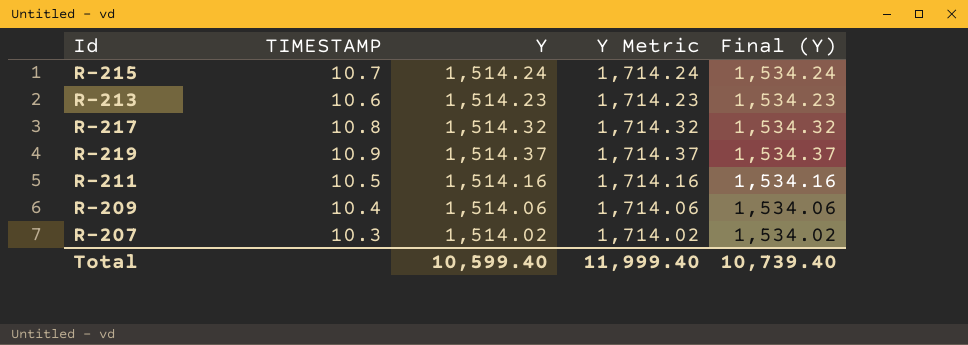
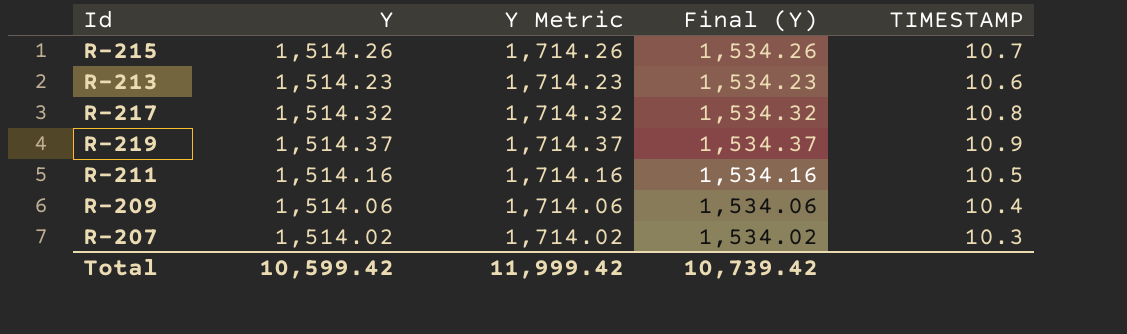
column TIMESTAMP | position: 2 -> 5
R-215 | Y: 1,514.24 -> 1,514.26
R-215 | Y Metric: 1,714.24 -> 1,714.26
R-215 | Final (Y): 1,534.24 -> 1,534.26
Total | Y: 10,599.40 -> 10,599.42
Total | Y Metric: 11,999.40 -> 11,999.42
Total | Final (Y): 10,739.40 -> 10,739.42

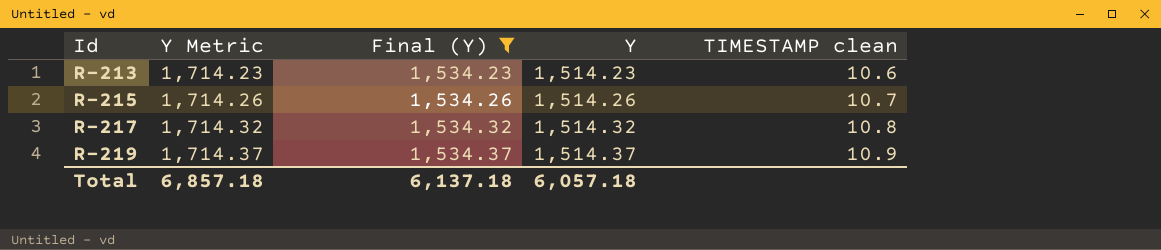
filter: none -> Final (Y) >= 1,534.23
row order: none -> Id ascending
column Y | position: 2 -> 4
column name: TIMESTAMP -> TIMESTAMP clean
Total | Y Metric: 11,999.42 -> 6,857.18
Total | Final (Y): 10,739.42 -> 6,137.18
Total | Y: 10,599.42 -> 6,057.18

